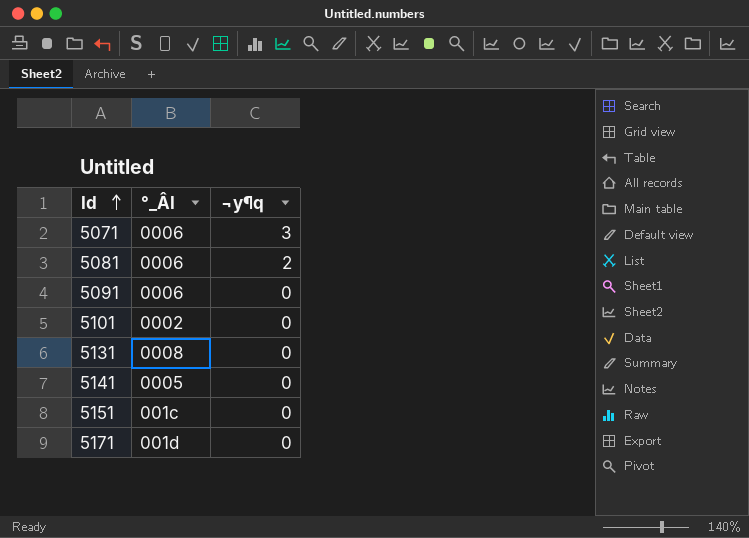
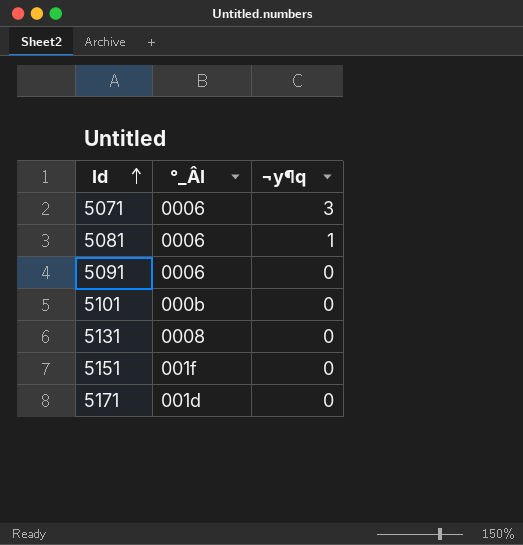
row 5141: 0005 | 0 -> none
5081 | ¬y¶q: 2 -> 1
5101 | °_ÂI: 0002 -> 000b
5151 | °_ÂI: 001c -> 001f

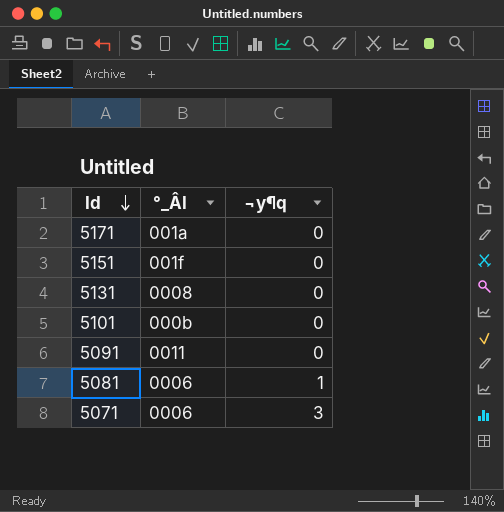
row order: Id ascending -> Id descending
5171 | °_ÂI: 001d -> 001a
5091 | °_ÂI: 0006 -> 0011

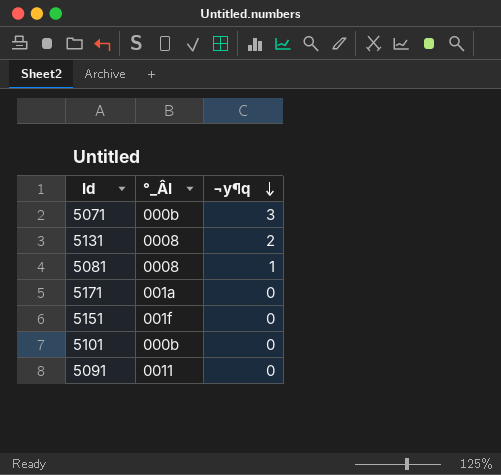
row order: Id descending -> ¬y¶q descending
5071 | °_ÂI: 0006 -> 000b
5131 | ¬y¶q: 0 -> 2
5081 | °_ÂI: 0006 -> 0008

